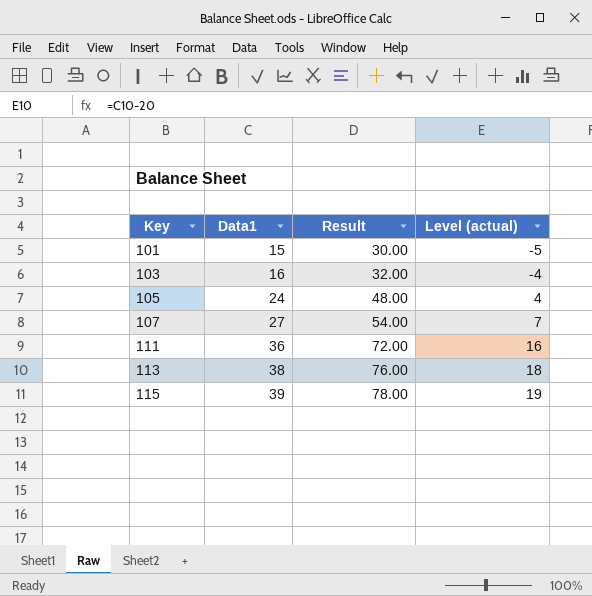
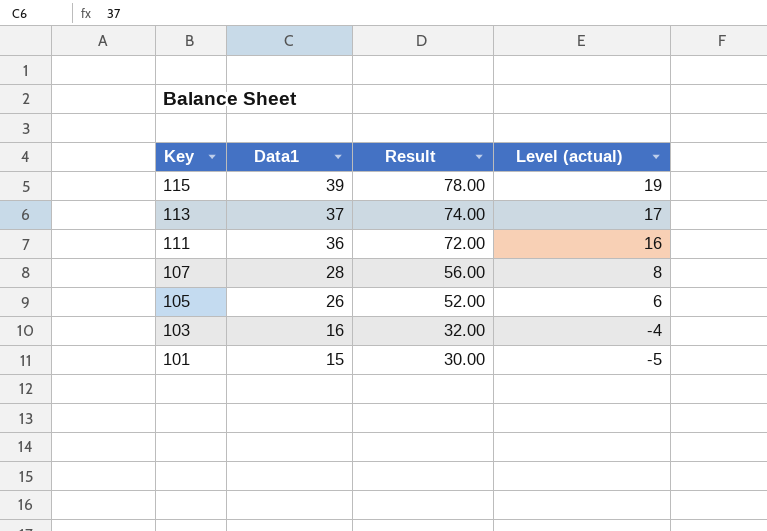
row order: Key ascending -> Key descending
113 | Data1: 38 -> 37
113 | Result: 76.00 -> 74.00
113 | Level (actual): 18 -> 17
107 | Data1: 27 -> 28
107 | Result: 54.00 -> 56.00
107 | Level (actual): 7 -> 8
105 | Data1: 24 -> 26
105 | Result: 48.00 -> 52.00
105 | Level (actual): 4 -> 6

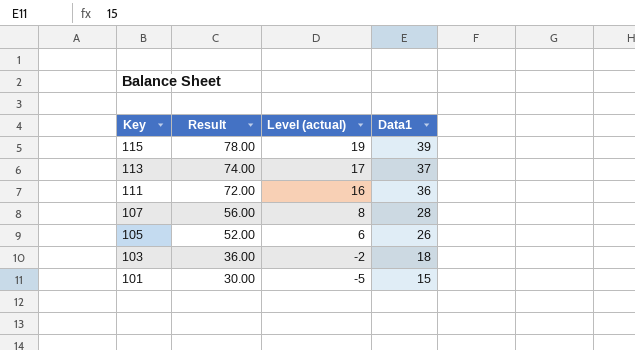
column Data1 | position: 2 -> 4
103 | Result: 32.00 -> 36.00
103 | Level (actual): -4 -> -2
103 | Data1: 16 -> 18

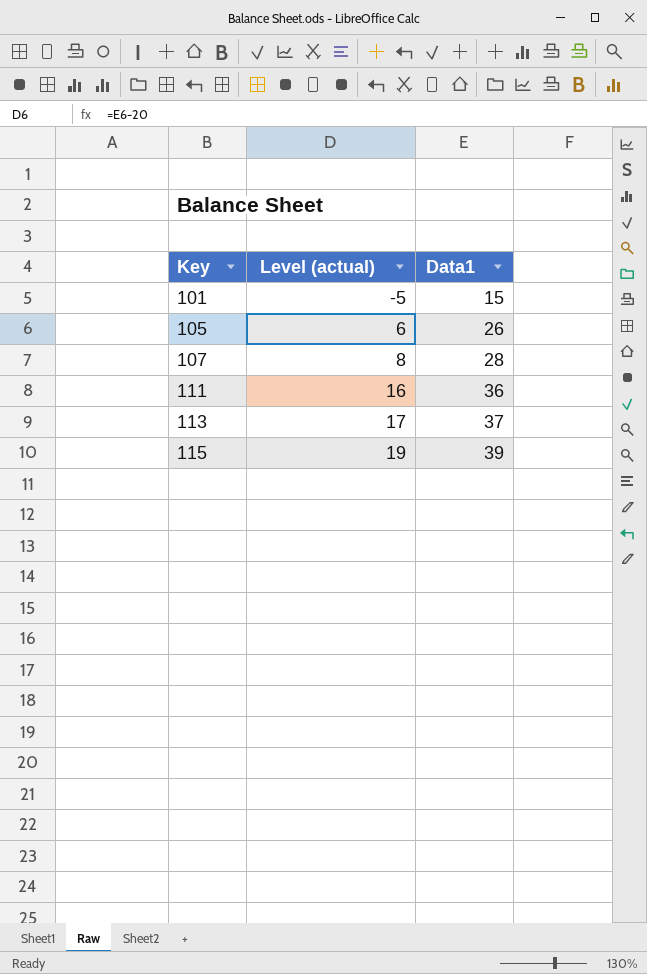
row order: Key descending -> Key ascending
column Result | formula: [Data1] * 2 -> none
row 103: 36.00 | -2 | 18 -> none

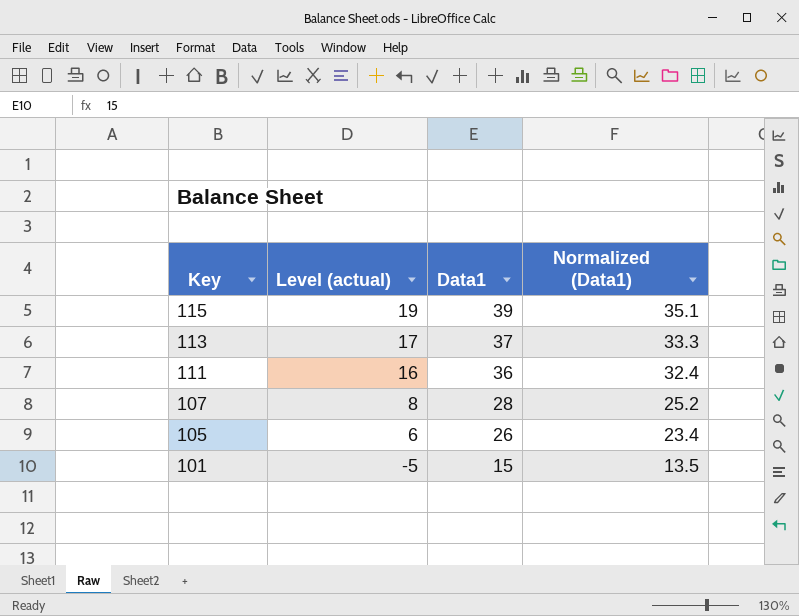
row order: Key ascending -> Key descending
column Normalized (Data1) | formula: none -> [Data1] * 0.9

